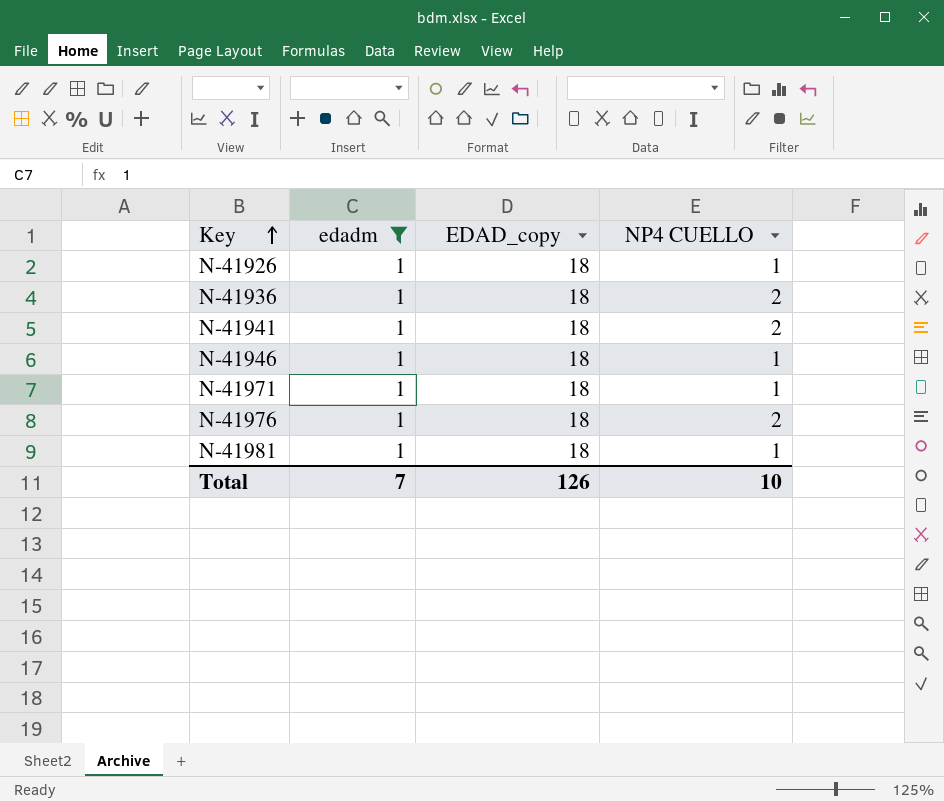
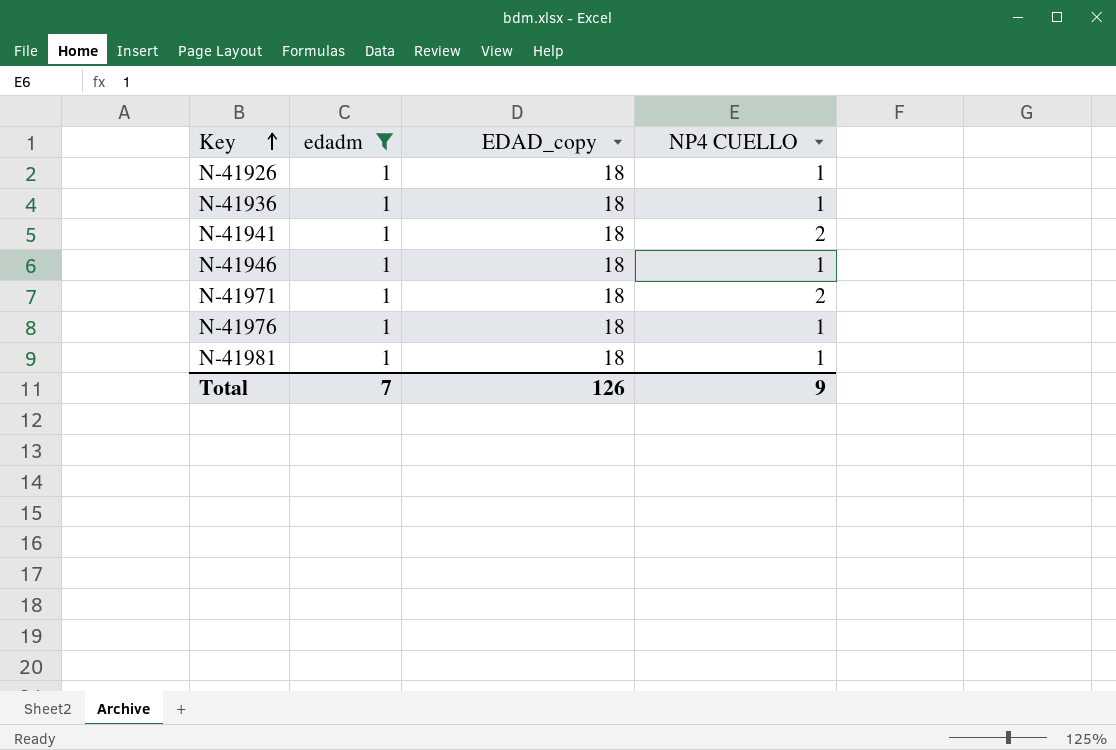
N-41936 | NP4 CUELLO: 2 -> 1
N-41971 | NP4 CUELLO: 1 -> 2
N-41976 | NP4 CUELLO: 2 -> 1
Total | NP4 CUELLO: 10 -> 9

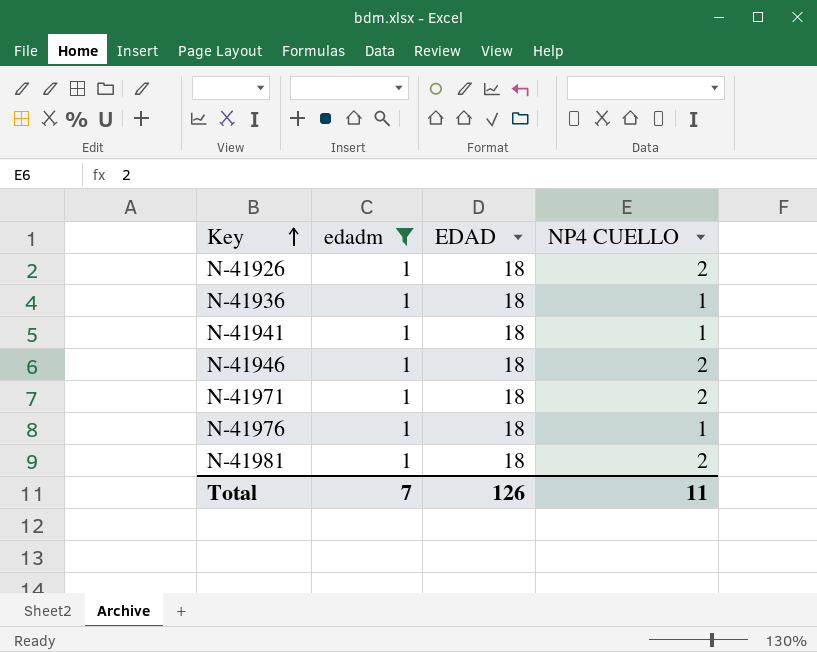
column name: EDAD_copy -> EDAD
N-41926 | NP4 CUELLO: 1 -> 2
N-41941 | NP4 CUELLO: 2 -> 1
N-41946 | NP4 CUELLO: 1 -> 2
N-41981 | NP4 CUELLO: 1 -> 2
Total | NP4 CUELLO: 9 -> 11

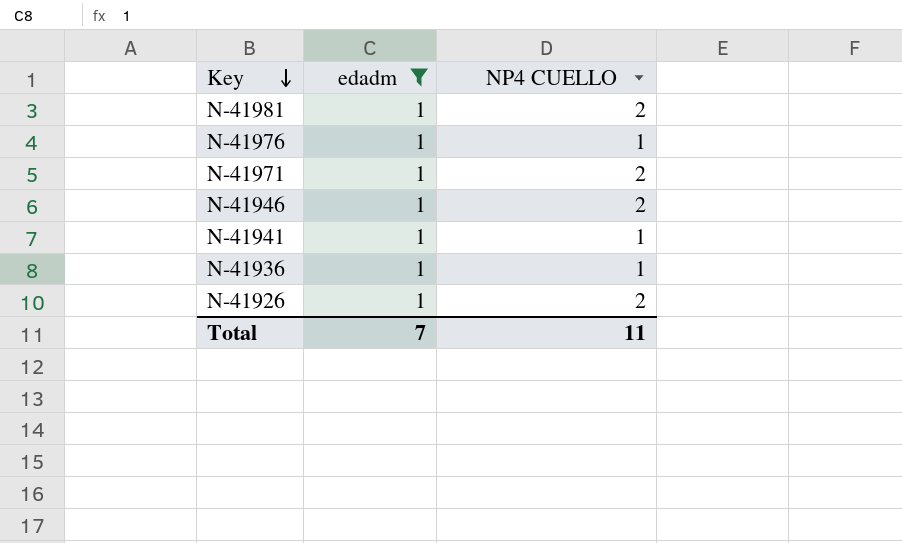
row order: Key ascending -> Key descending
column EDAD | position: 3 -> none

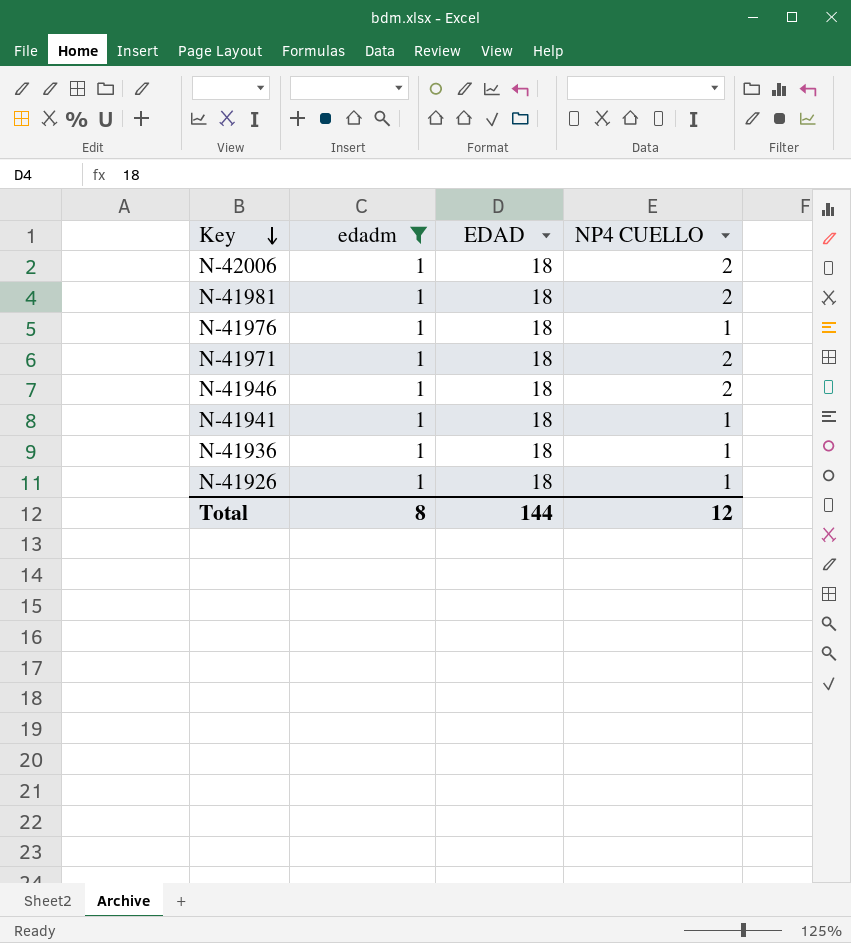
column EDAD | position: none -> 3
row N-42006: none -> 1 | 18 | 2
N-41926 | NP4 CUELLO: 2 -> 1
Total | edadm: 7 -> 8
Total | NP4 CUELLO: 11 -> 12

